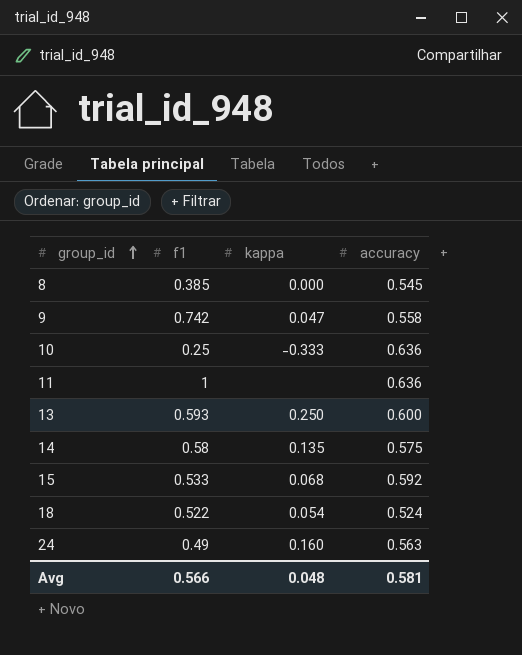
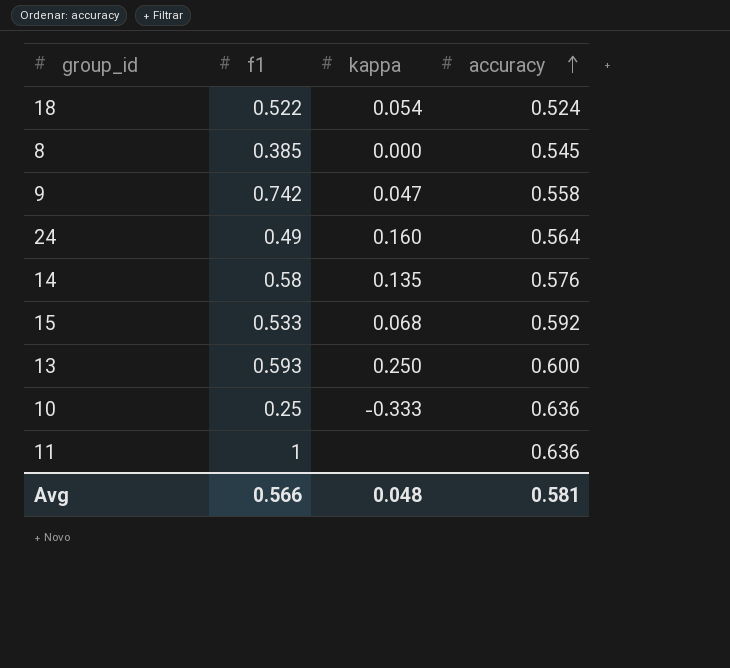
row order: group_id ascending -> accuracy ascending
24 | accuracy: 0.563 -> 0.564
14 | accuracy: 0.575 -> 0.576

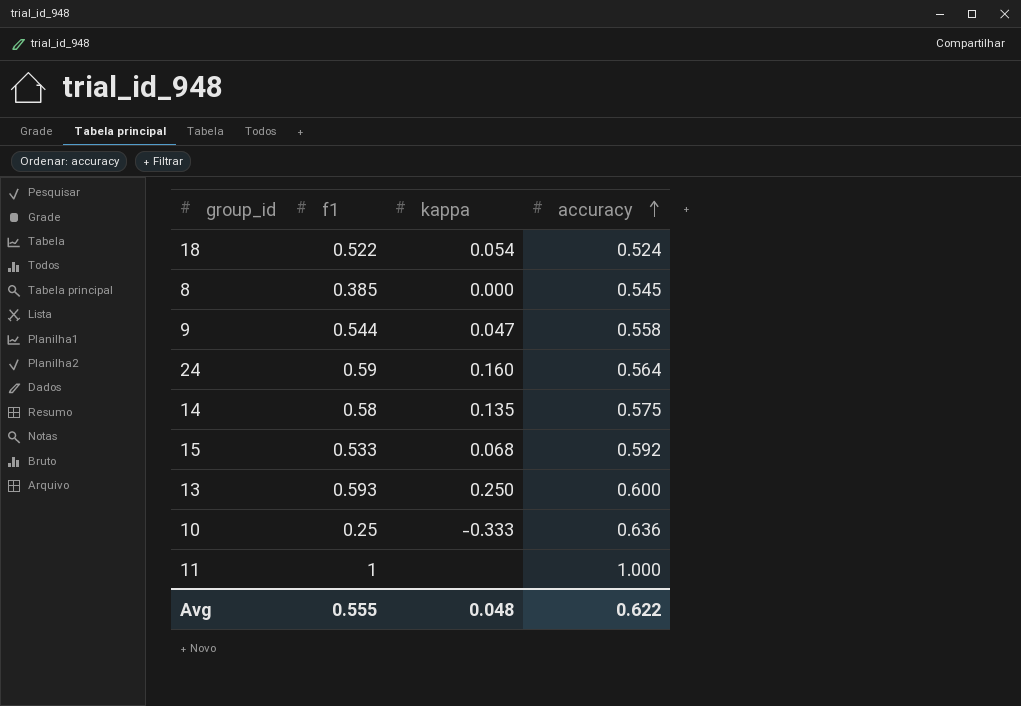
9 | f1: 0.742 -> 0.544
24 | f1: 0.49 -> 0.59
14 | accuracy: 0.576 -> 0.575
11 | accuracy: 0.636 -> 1.000
Avg | f1: 0.566 -> 0.555
Avg | accuracy: 0.581 -> 0.622

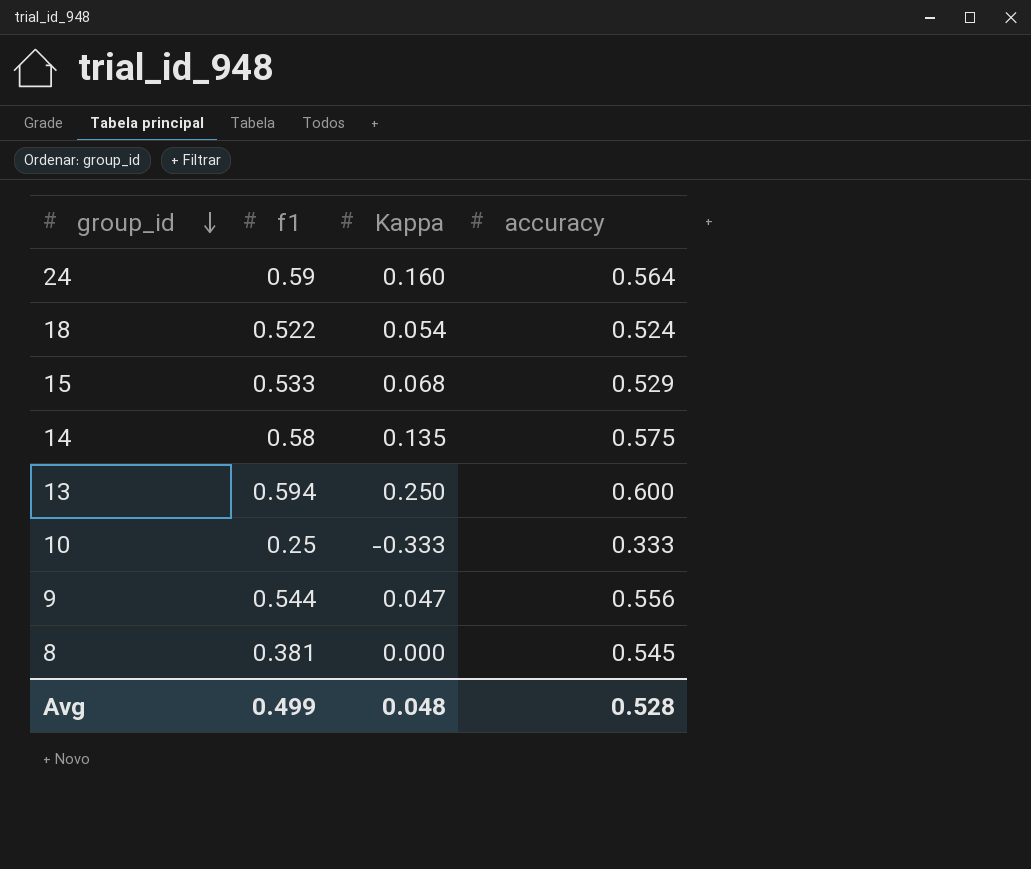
row order: accuracy ascending -> group_id descending
column name: kappa -> Kappa
row 11: 1 | none | 1.000 -> none
15 | accuracy: 0.592 -> 0.529
13 | f1: 0.593 -> 0.594
10 | accuracy: 0.636 -> 0.333
9 | accuracy: 0.558 -> 0.556
8 | f1: 0.385 -> 0.381
Avg | f1: 0.555 -> 0.499
Avg | accuracy: 0.622 -> 0.528

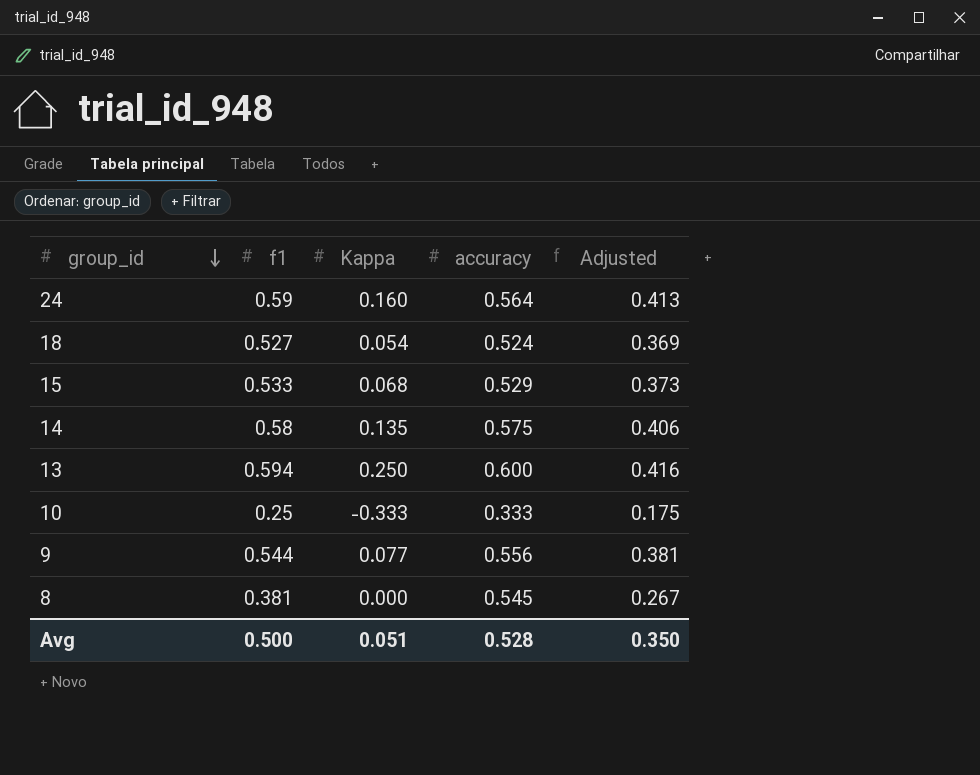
column Adjusted | formula: none -> [f1] * 0.7
18 | f1: 0.522 -> 0.527
9 | Kappa: 0.047 -> 0.077
Avg | f1: 0.499 -> 0.500
Avg | Kappa: 0.048 -> 0.051

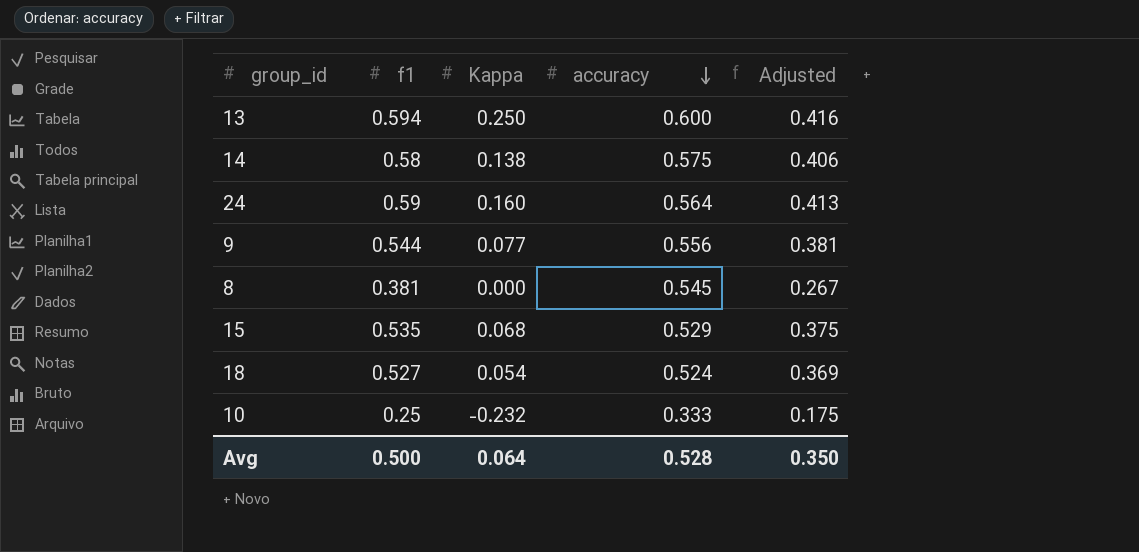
row order: group_id descending -> accuracy descending
14 | Kappa: 0.135 -> 0.138
15 | f1: 0.533 -> 0.535
15 | Adjusted: 0.373 -> 0.375
10 | Kappa: -0.333 -> -0.232
Avg | Kappa: 0.051 -> 0.064

